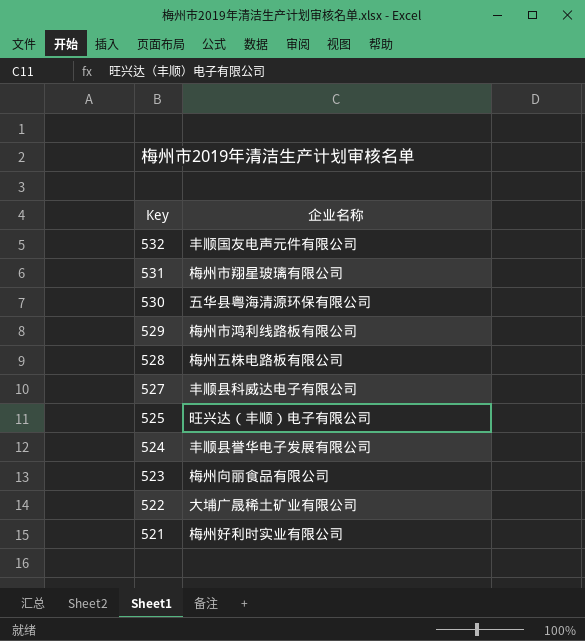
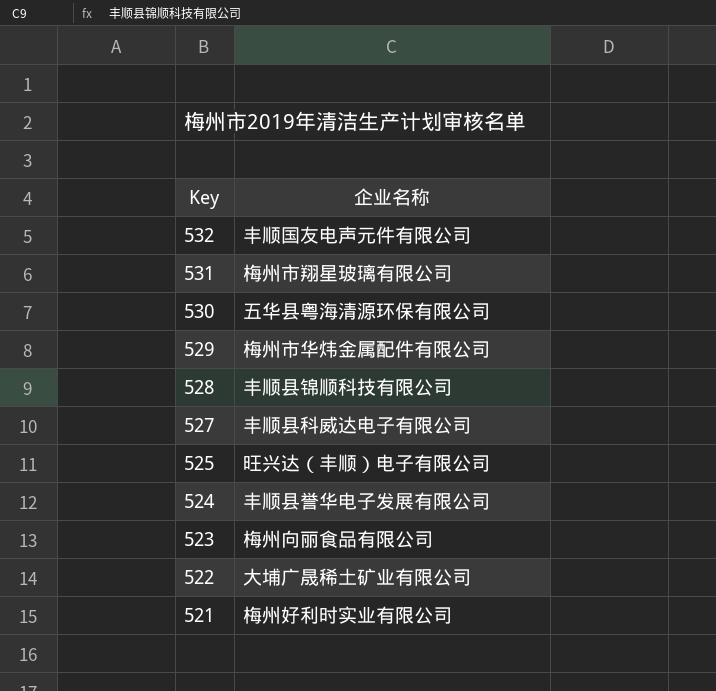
529 | 企业名称: 梅州市鸿利线路板有限公司 -> 梅州市华炜金属配件有限公司
528 | 企业名称: 梅州五株电路板有限公司 -> 丰顺县锦顺科技有限公司

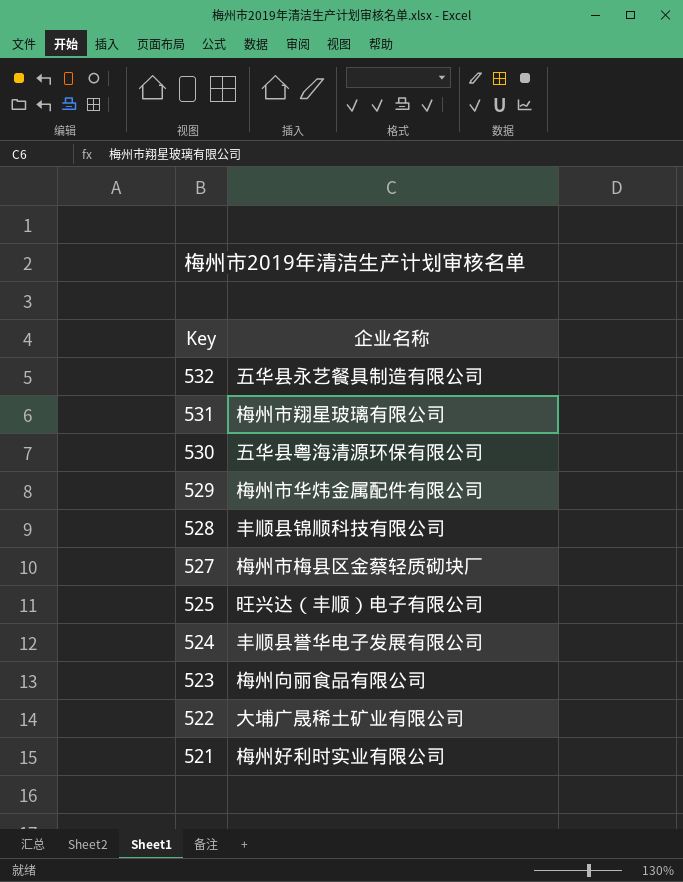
532 | 企业名称: 丰顺国友电声元件有限公司 -> 五华县永艺餐具制造有限公司
527 | 企业名称: 丰顺县科威达电子有限公司 -> 梅州市梅县区金蔡轻质砌块厂

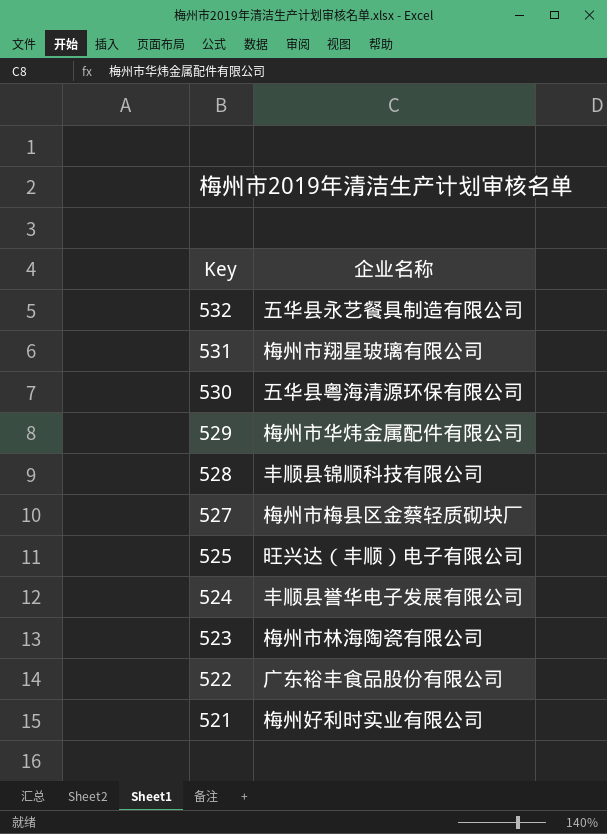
523 | 企业名称: 梅州向丽食品有限公司 -> 梅州市林海陶瓷有限公司
522 | 企业名称: 大埔广晟稀土矿业有限公司 -> 广东裕丰食品股份有限公司

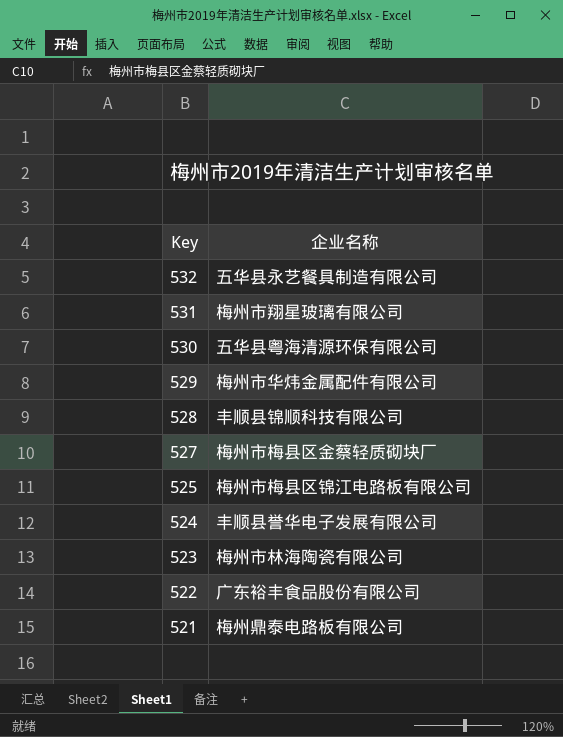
525 | 企业名称: 旺兴达（丰顺）电子有限公司 -> 梅州市梅县区锦江电路板有限公司
521 | 企业名称: 梅州好利时实业有限公司 -> 梅州鼎泰电路板有限公司

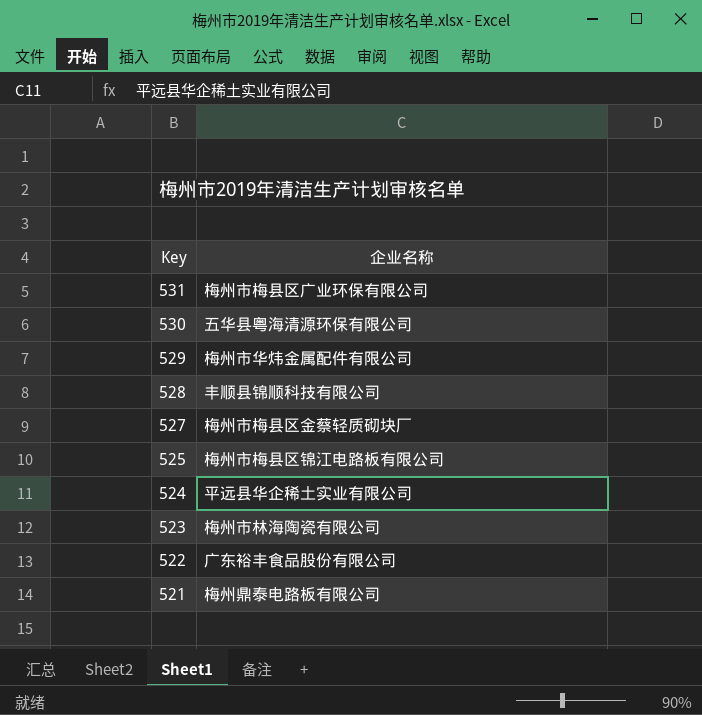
row 532: 五华县永艺餐具制造有限公司 -> none
531 | 企业名称: 梅州市翔星玻璃有限公司 -> 梅州市梅县区广业环保有限公司
524 | 企业名称: 丰顺县誉华电子发展有限公司 -> 平远县华企稀土实业有限公司

